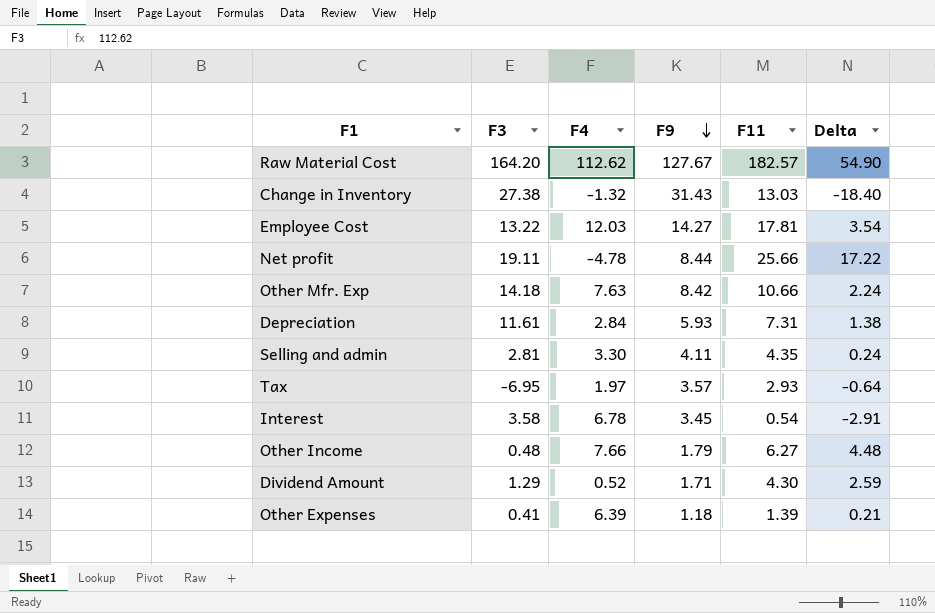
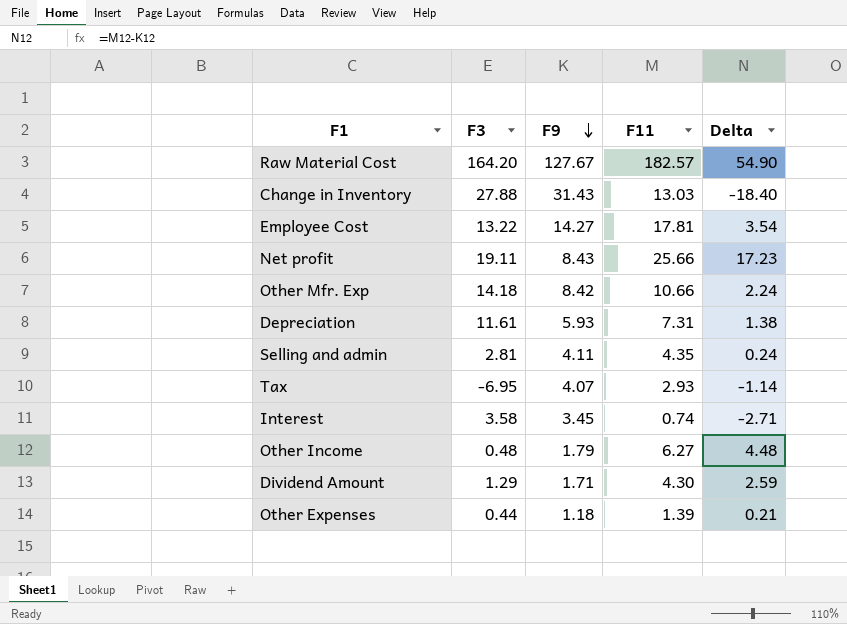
column F4 | position: 3 -> none
Change in Inventory | F3: 27.38 -> 27.88
Net profit | F9: 8.44 -> 8.43
Net profit | Delta: 17.22 -> 17.23
Tax | F9: 3.57 -> 4.07
Tax | Delta: -0.64 -> -1.14
Interest | F11: 0.54 -> 0.74
Interest | Delta: -2.91 -> -2.71
Other Expenses | F3: 0.41 -> 0.44

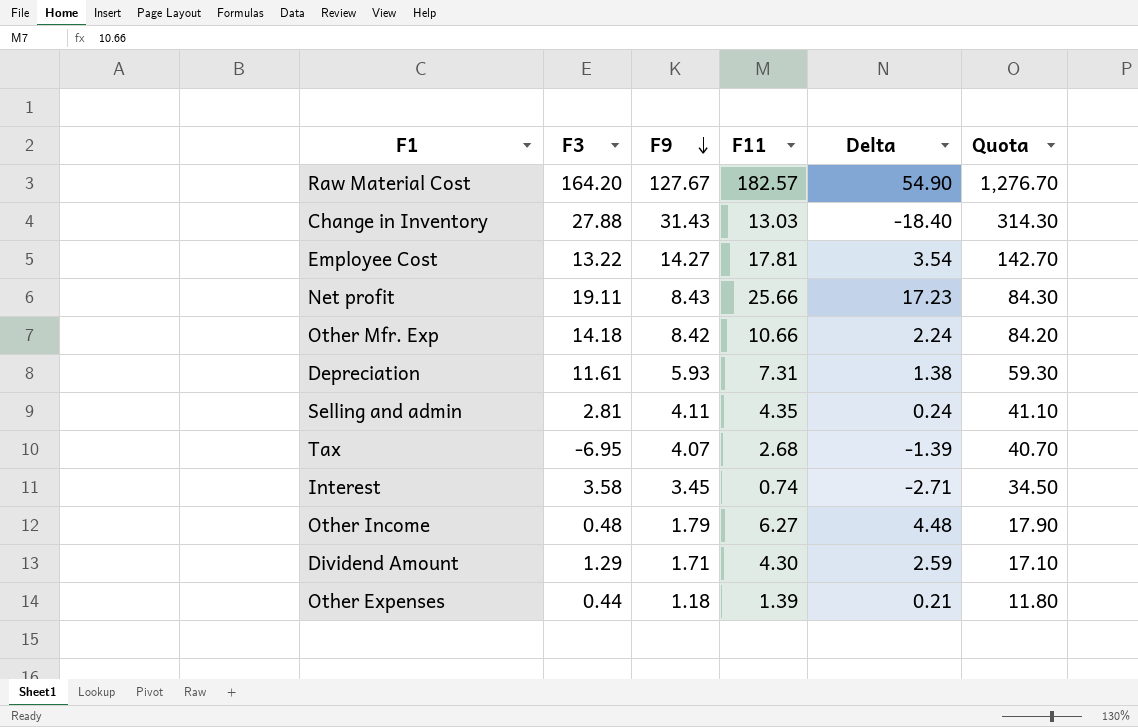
column Quota | formula: none -> [F9] * 10
Tax | F11: 2.93 -> 2.68
Tax | Delta: -1.14 -> -1.39

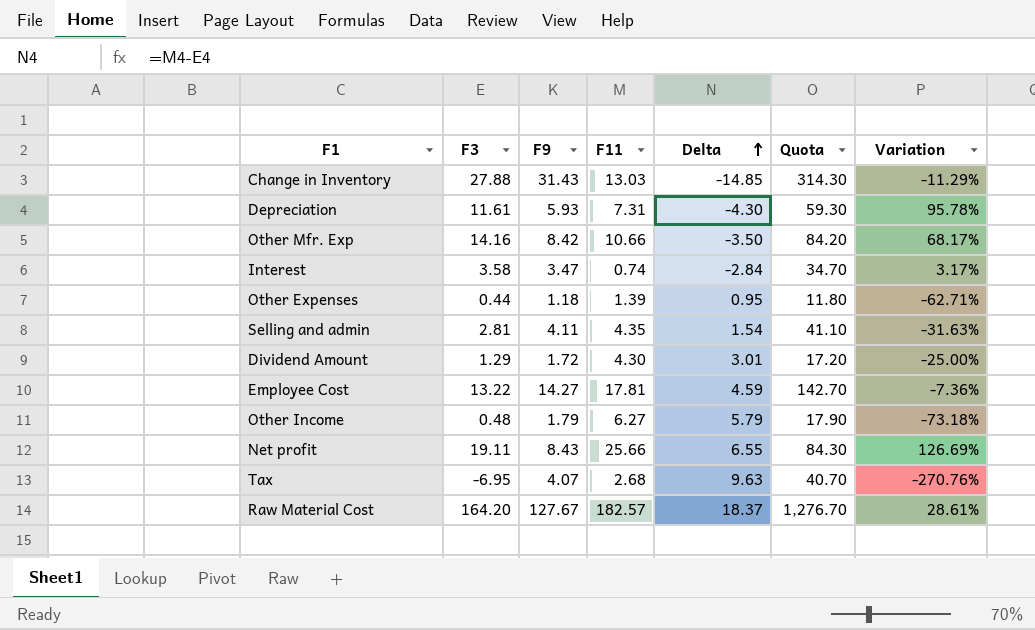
row order: F9 descending -> Delta ascending
column Delta | formula: [F11] - [F9] -> [F11] - [F3]
column Variation | formula: none -> ([F3] - [F9]) / [F9]
Other Mfr. Exp | F3: 14.18 -> 14.16
Interest | F9: 3.45 -> 3.47
Interest | Quota: 34.50 -> 34.70
Dividend Amount | F9: 1.71 -> 1.72
Dividend Amount | Quota: 17.10 -> 17.20

